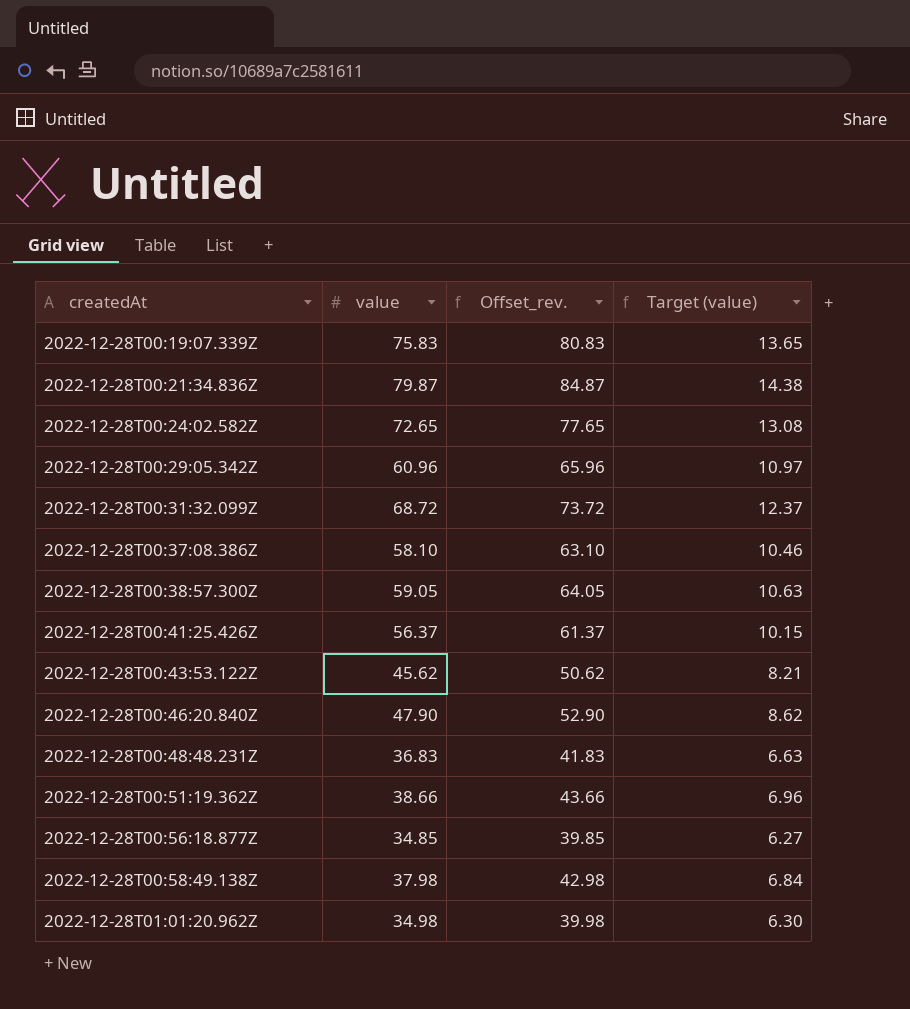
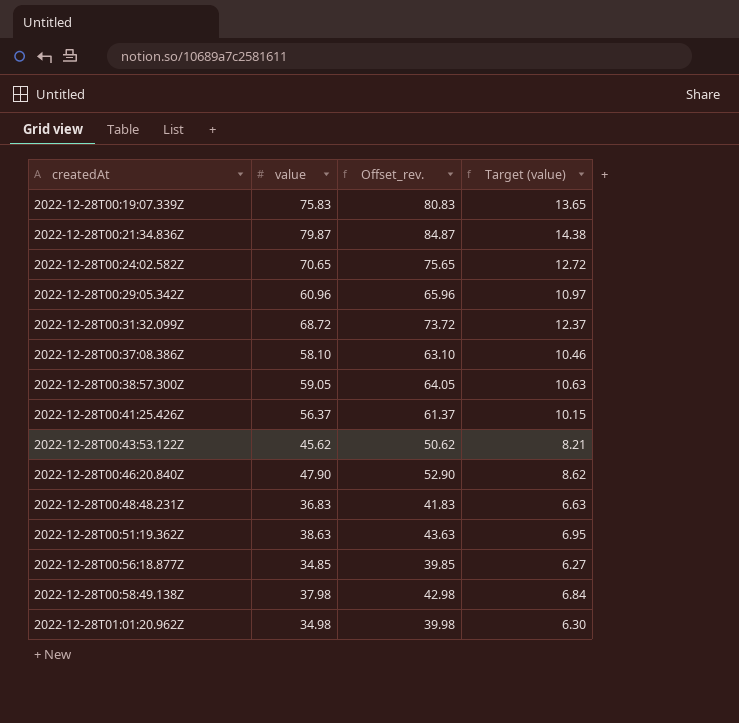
2022-12-28T00:24:02.582Z | value: 72.65 -> 70.65
2022-12-28T00:24:02.582Z | Offset_rev.: 77.65 -> 75.65
2022-12-28T00:24:02.582Z | Target (value): 13.08 -> 12.72
2022-12-28T00:51:19.362Z | value: 38.66 -> 38.63
2022-12-28T00:51:19.362Z | Offset_rev.: 43.66 -> 43.63
2022-12-28T00:51:19.362Z | Target (value): 6.96 -> 6.95

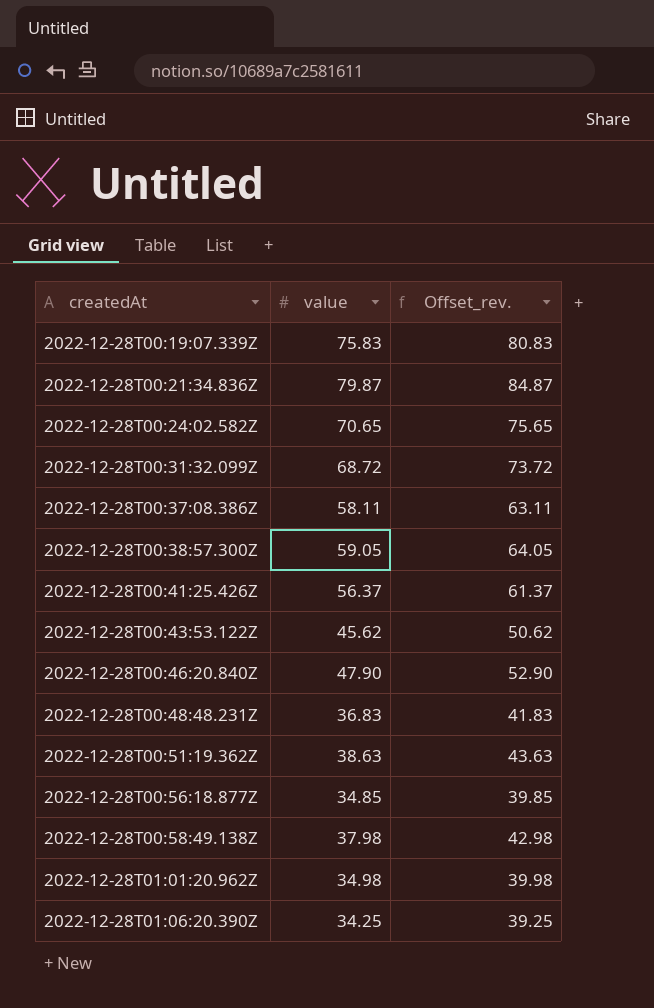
column Target (value) | formula: [value] * 0.18 -> none
row 2022-12-28T00:29:05.342Z: 60.96 | 65.96 | 10.97 -> none
2022-12-28T00:37:08.386Z | value: 58.10 -> 58.11
2022-12-28T00:37:08.386Z | Offset_rev.: 63.10 -> 63.11
row 2022-12-28T01:06:20.390Z: none -> 34.25 | 39.25

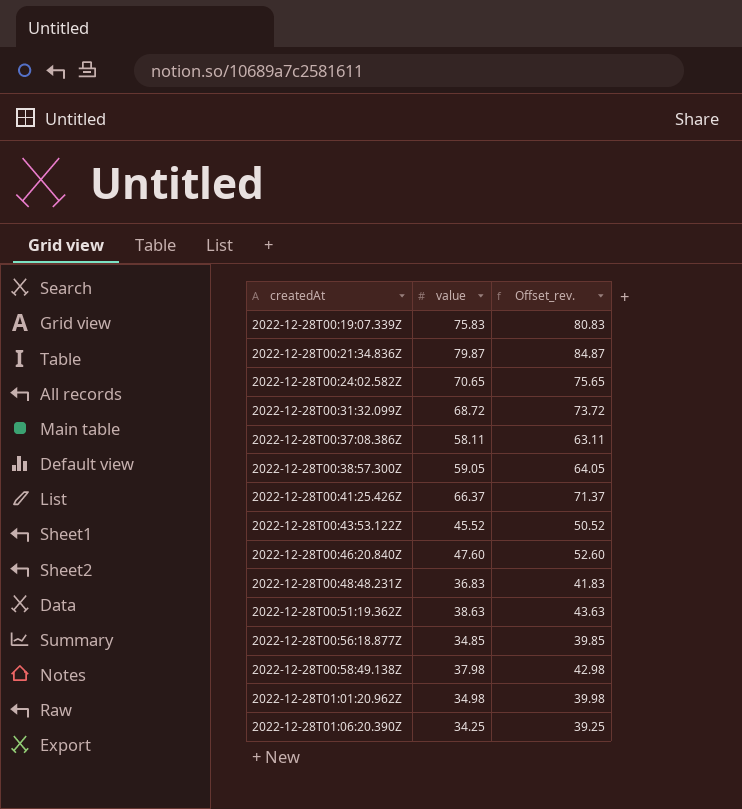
2022-12-28T00:41:25.426Z | value: 56.37 -> 66.37
2022-12-28T00:41:25.426Z | Offset_rev.: 61.37 -> 71.37
2022-12-28T00:43:53.122Z | value: 45.62 -> 45.52
2022-12-28T00:43:53.122Z | Offset_rev.: 50.62 -> 50.52
2022-12-28T00:46:20.840Z | value: 47.90 -> 47.60
2022-12-28T00:46:20.840Z | Offset_rev.: 52.90 -> 52.60

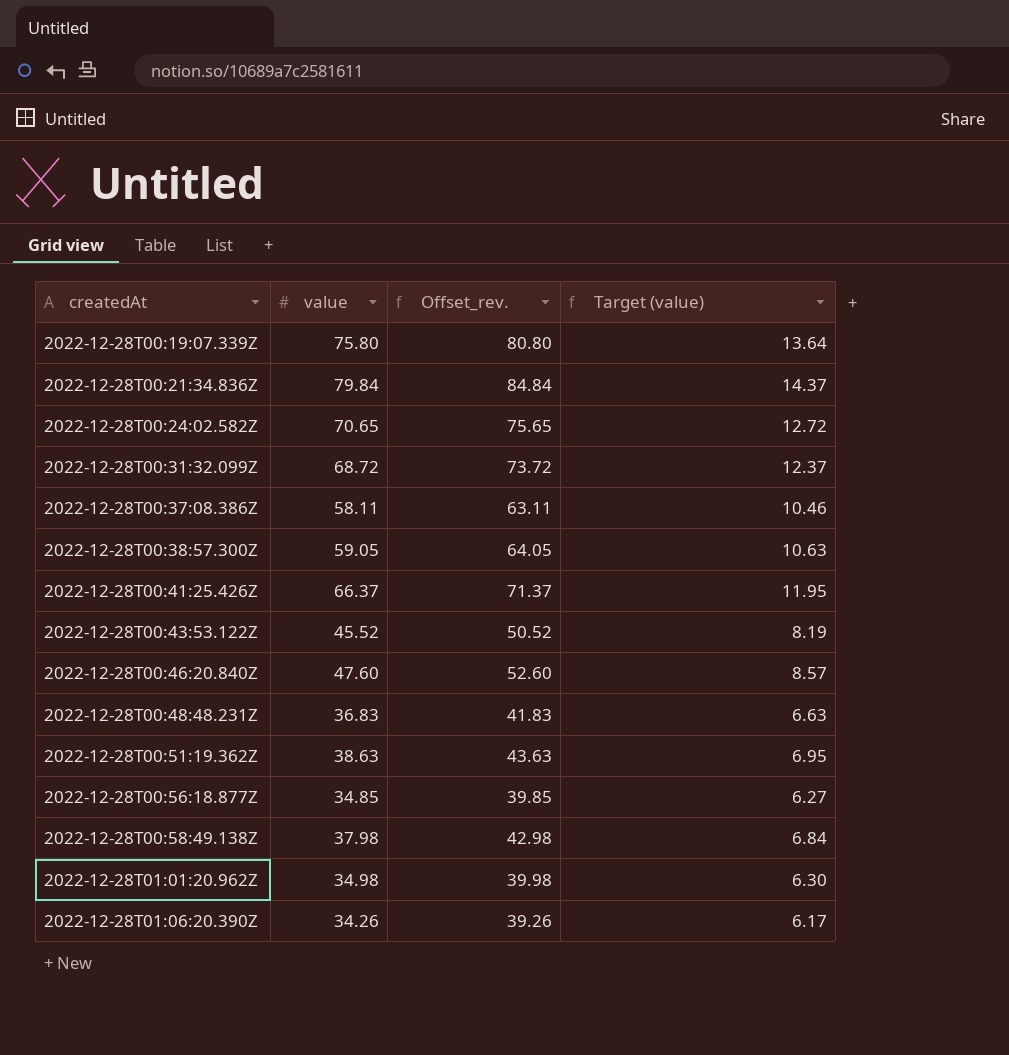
column Target (value) | formula: none -> [value] * 0.18
2022-12-28T00:19:07.339Z | value: 75.83 -> 75.80
2022-12-28T00:19:07.339Z | Offset_rev.: 80.83 -> 80.80
2022-12-28T00:21:34.836Z | value: 79.87 -> 79.84
2022-12-28T00:21:34.836Z | Offset_rev.: 84.87 -> 84.84
2022-12-28T01:06:20.390Z | value: 34.25 -> 34.26
2022-12-28T01:06:20.390Z | Offset_rev.: 39.25 -> 39.26

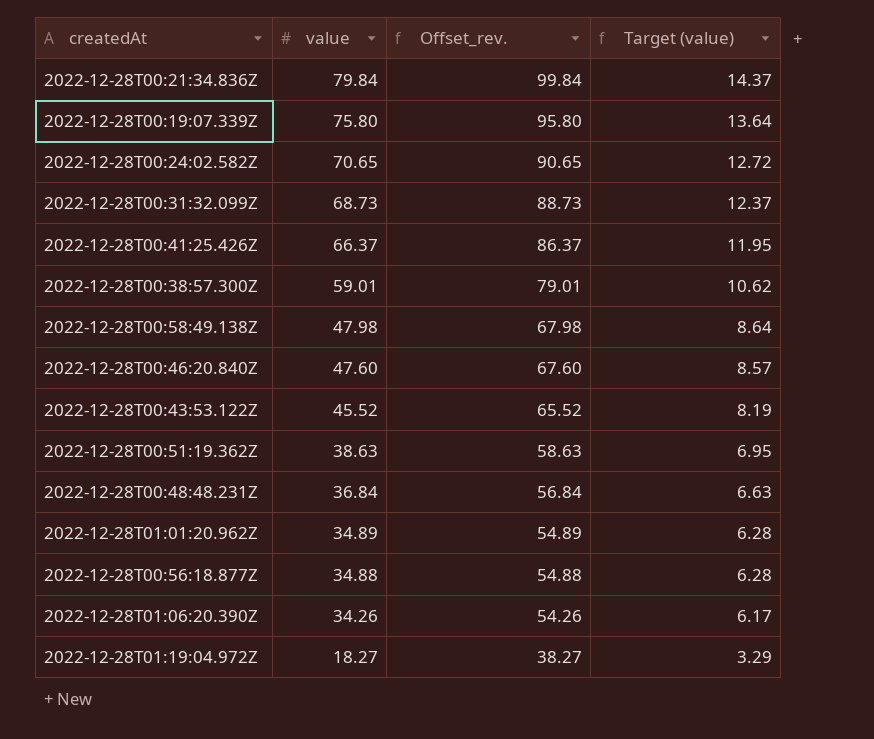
row order: createdAt ascending -> value descending
column Offset_rev. | formula: [value] + 5 -> [value] + 20
row 2022-12-28T00:37:08.386Z: 58.11 | 63.11 | 10.46 -> none
2022-12-28T00:31:32.099Z | value: 68.72 -> 68.73
2022-12-28T00:38:57.300Z | value: 59.05 -> 59.01
2022-12-28T00:38:57.300Z | Target (value): 10.63 -> 10.62
2022-12-28T00:58:49.138Z | value: 37.98 -> 47.98
2022-12-28T00:58:49.138Z | Target (value): 6.84 -> 8.64
2022-12-28T00:48:48.231Z | value: 36.83 -> 36.84
2022-12-28T01:01:20.962Z | value: 34.98 -> 34.89
2022-12-28T01:01:20.962Z | Target (value): 6.30 -> 6.28
2022-12-28T00:56:18.877Z | value: 34.85 -> 34.88
2022-12-28T00:56:18.877Z | Target (value): 6.27 -> 6.28
row 2022-12-28T01:19:04.972Z: none -> 18.27 | 38.27 | 3.29

